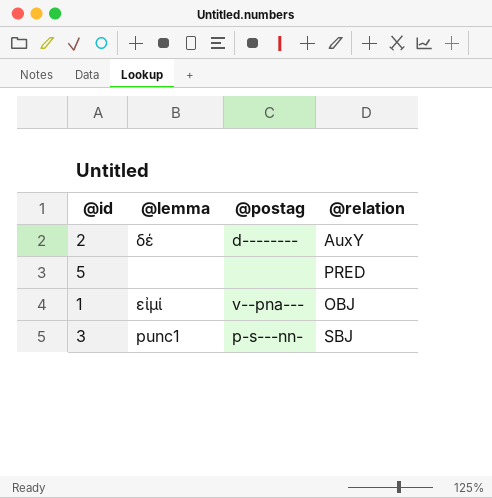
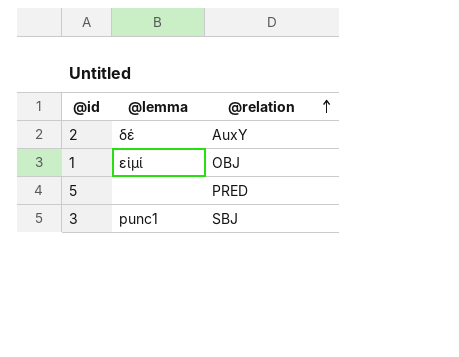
row order: none -> @relation ascending
column @postag | position: 3 -> none

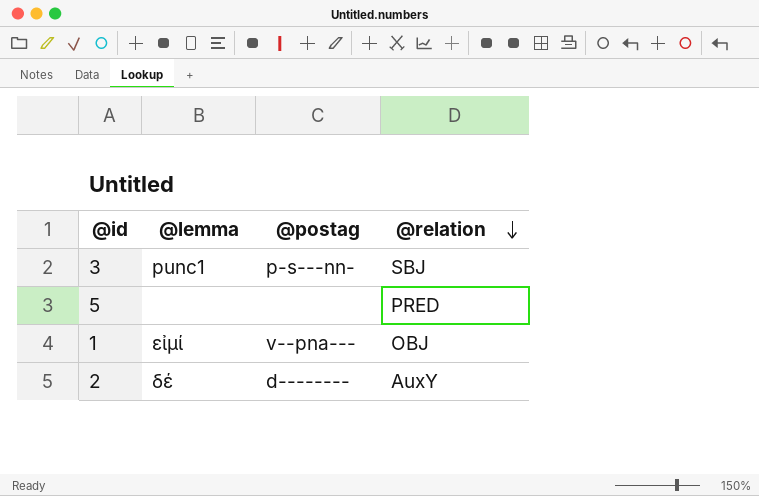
row order: @relation ascending -> @relation descending
column @postag | position: none -> 3

